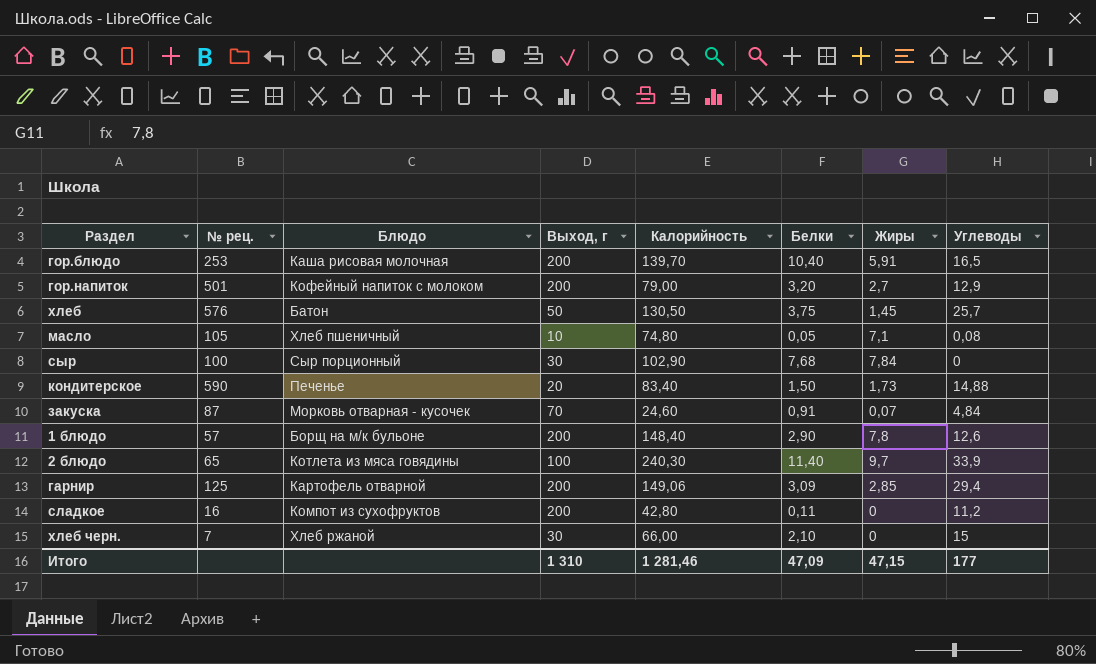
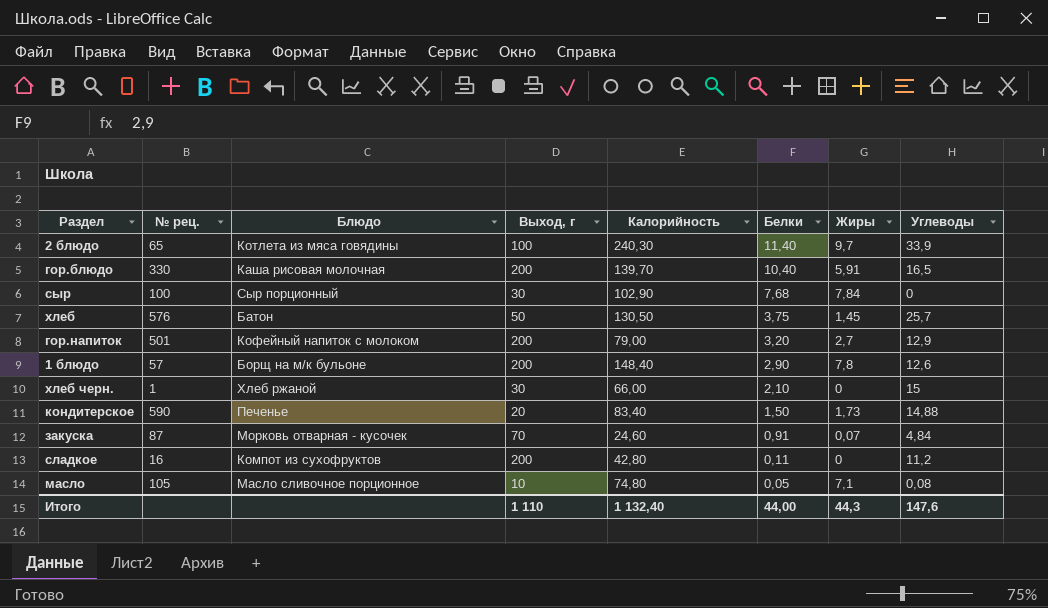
row order: none -> Белки descending
row гарнир: 125 | Картофель отварной | 200 | 149,06 | 3,09 | 2,85 | 29,4 -> none
гор.блюдо | № рец.: 253 -> 330
хлеб черн. | № рец.: 7 -> 1
масло | Блюдо: Хлеб пшеничный -> Масло сливочное порционное
Итого | Выход, г: 1 310 -> 1 110
Итого | Калорийность: 1 281,46 -> 1 132,40
Итого | Белки: 47,09 -> 44,00
Итого | Жиры: 47,15 -> 44,3
Итого | Углеводы: 177 -> 147,6

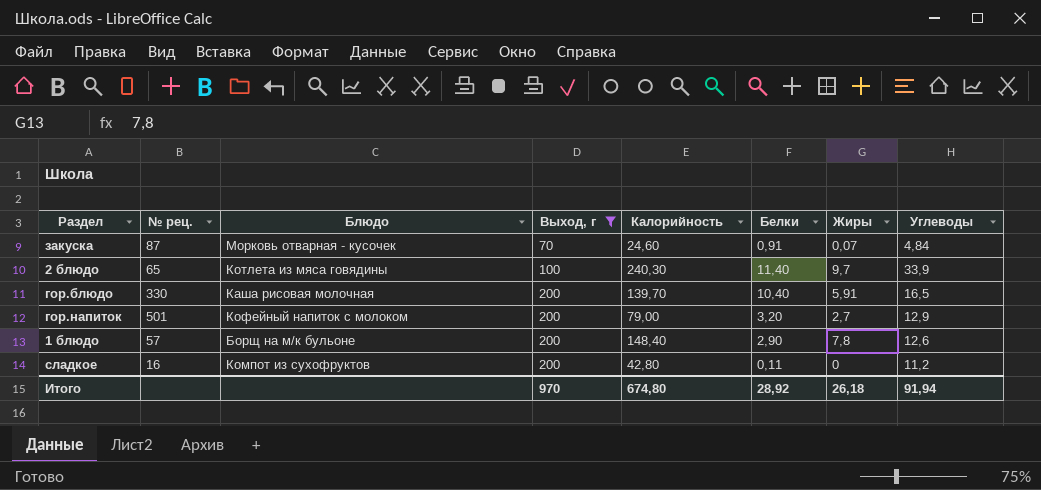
filter: none -> Выход, г >= 70
row order: Белки descending -> Выход, г ascending
Итого | Выход, г: 1 110 -> 970
Итого | Калорийность: 1 132,40 -> 674,80
Итого | Белки: 44,00 -> 28,92
Итого | Жиры: 44,3 -> 26,18
Итого | Углеводы: 147,6 -> 91,94

